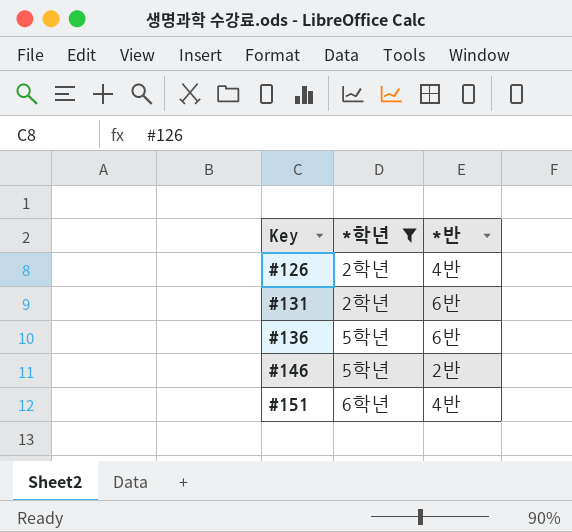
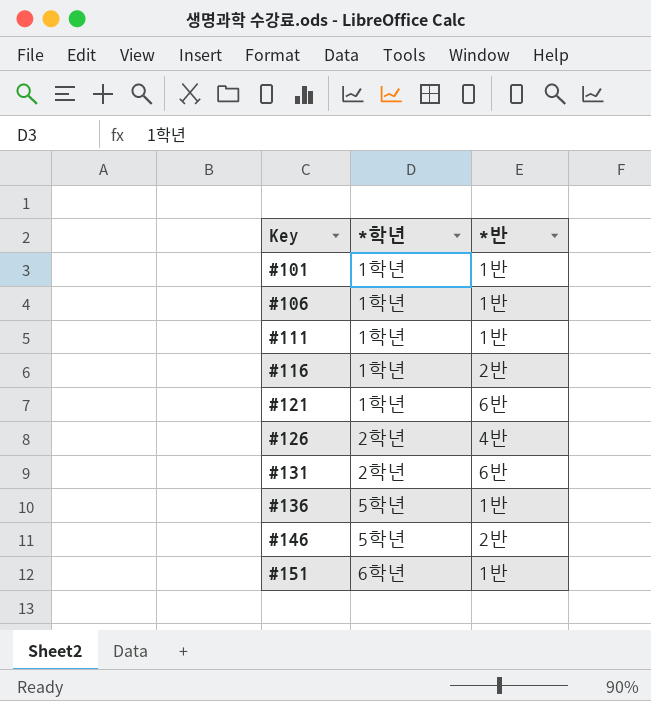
filter: *학년 != 1학년 -> none
#136 | *반: 6반 -> 1반
#151 | *반: 4반 -> 1반

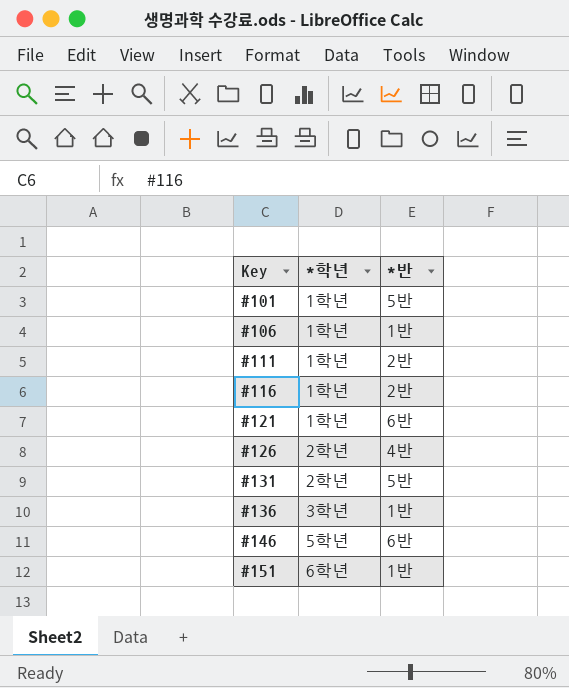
#101 | *반: 1반 -> 5반
#111 | *반: 1반 -> 2반
#131 | *반: 6반 -> 5반
#136 | *학년: 5학년 -> 3학년
#146 | *반: 2반 -> 6반

